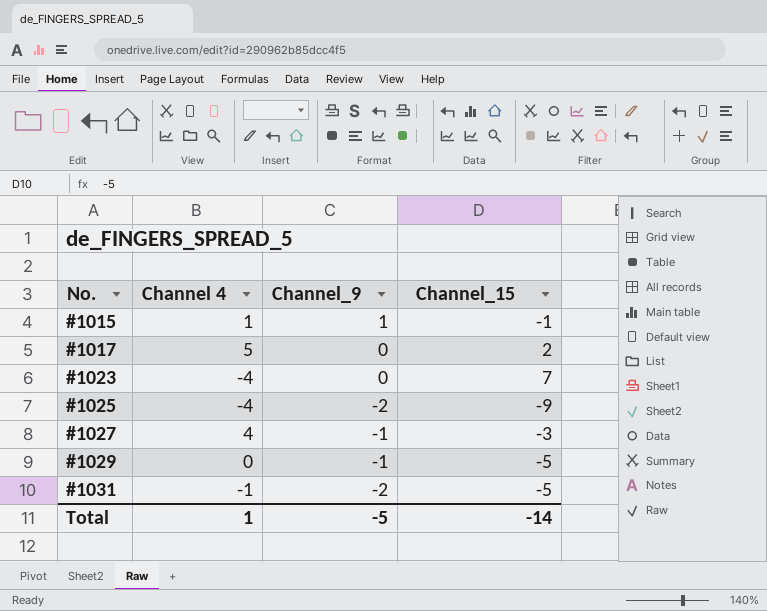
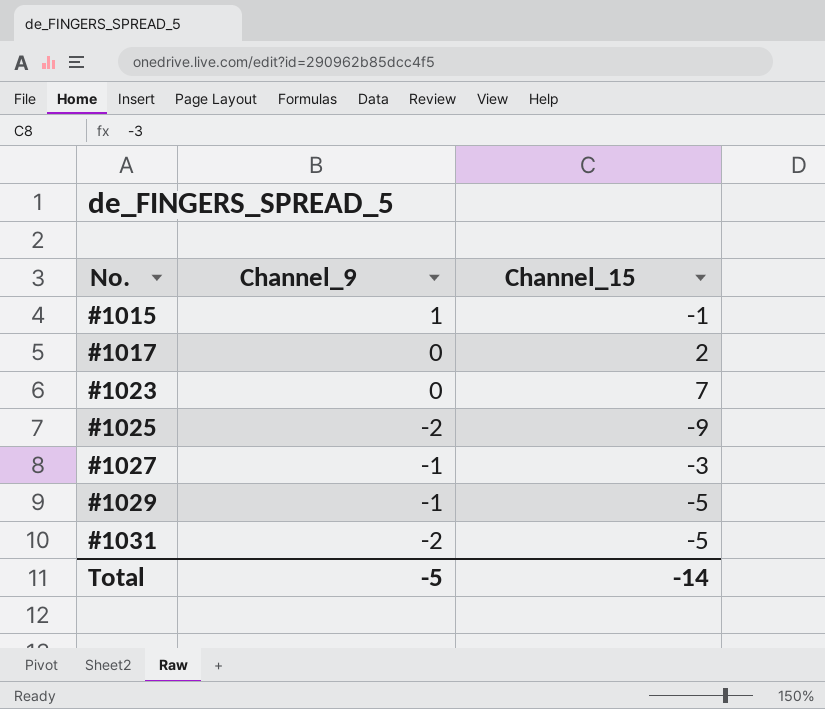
column Channel 4 | position: 2 -> none

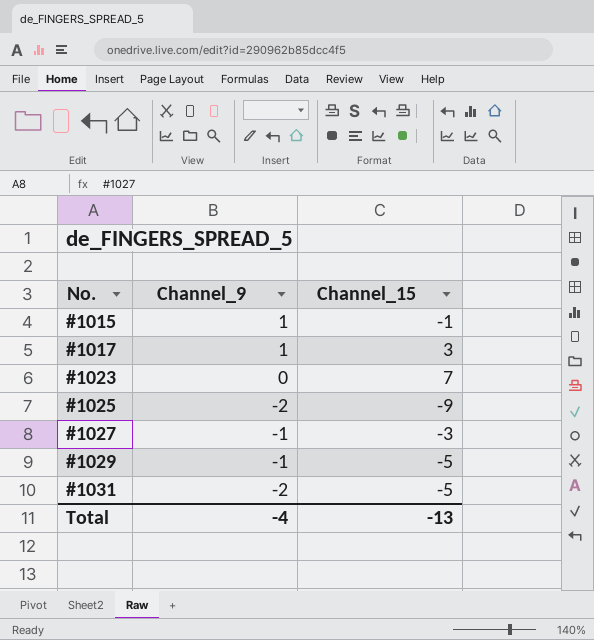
#1017 | Channel_9: 0 -> 1
#1017 | Channel_15: 2 -> 3
Total | Channel_9: -5 -> -4
Total | Channel_15: -14 -> -13

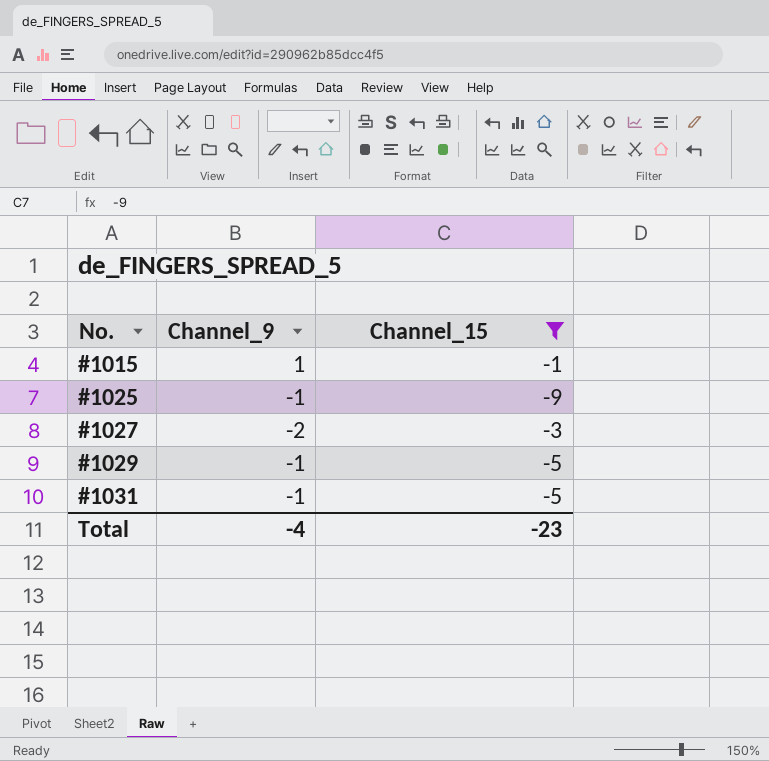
filter: none -> Channel_15 <= -1
#1025 | Channel_9: -2 -> -1
#1027 | Channel_9: -1 -> -2
#1031 | Channel_9: -2 -> -1
Total | Channel_15: -13 -> -23

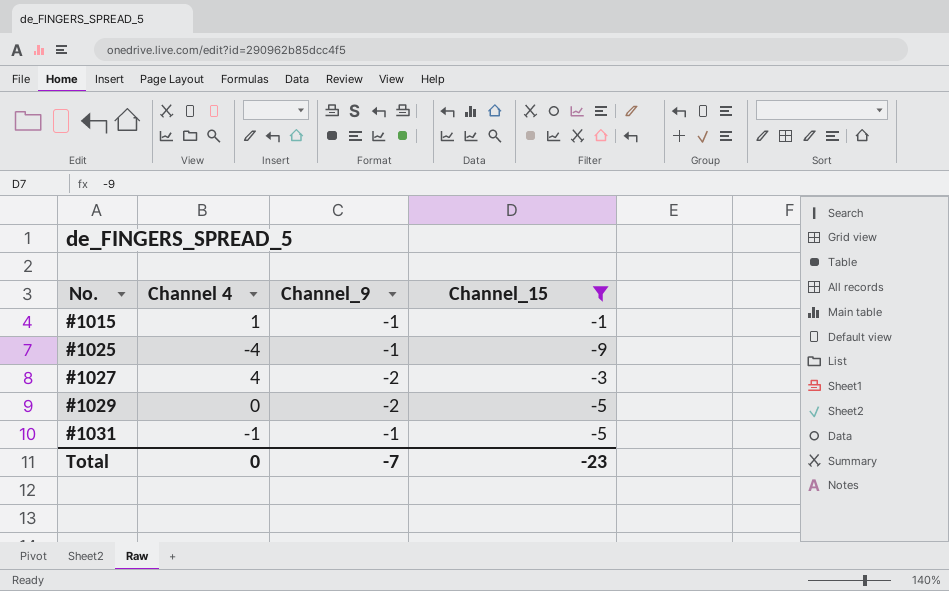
column Channel 4 | position: none -> 2
#1015 | Channel_9: 1 -> -1
#1029 | Channel_9: -1 -> -2
Total | Channel_9: -4 -> -7

